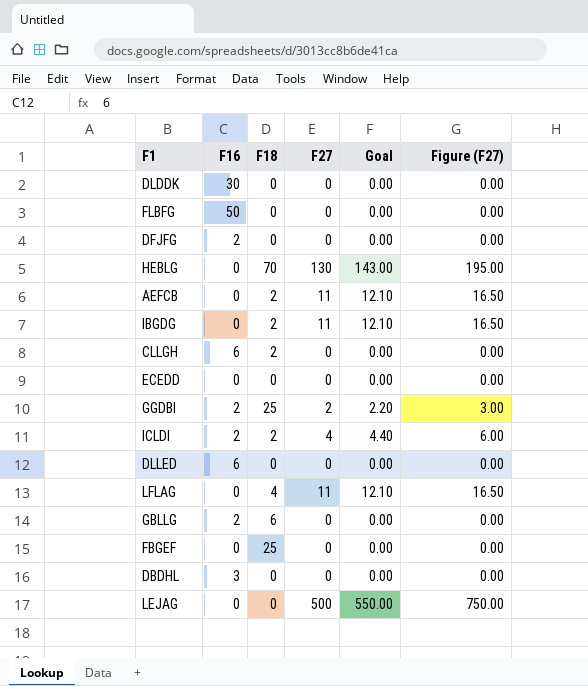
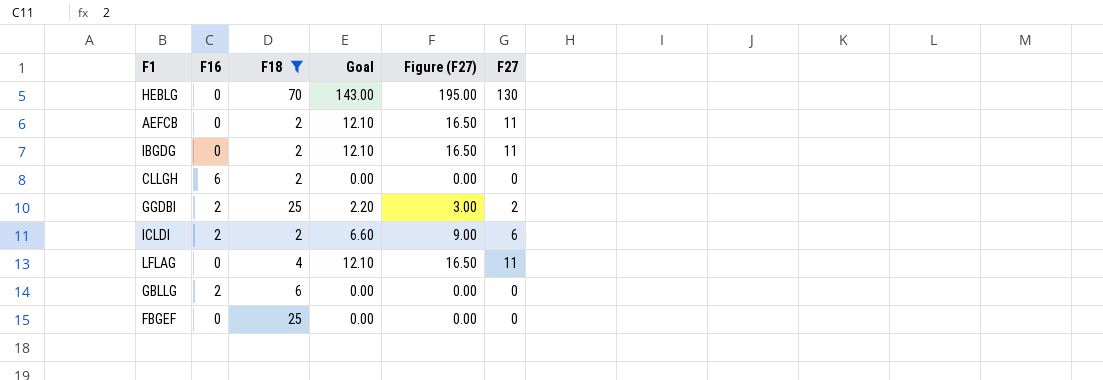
filter: none -> F18 != 0
column F27 | position: 4 -> 6
ICLDI | Goal: 4.40 -> 6.60
ICLDI | Figure (F27): 6.00 -> 9.00
ICLDI | F27: 4 -> 6

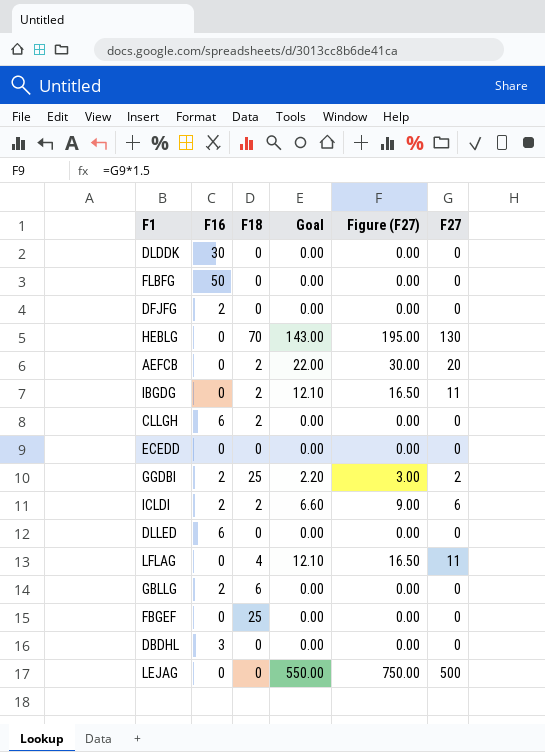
filter: F18 != 0 -> none
AEFCB | Goal: 12.10 -> 22.00
AEFCB | Figure (F27): 16.50 -> 30.00
AEFCB | F27: 11 -> 20

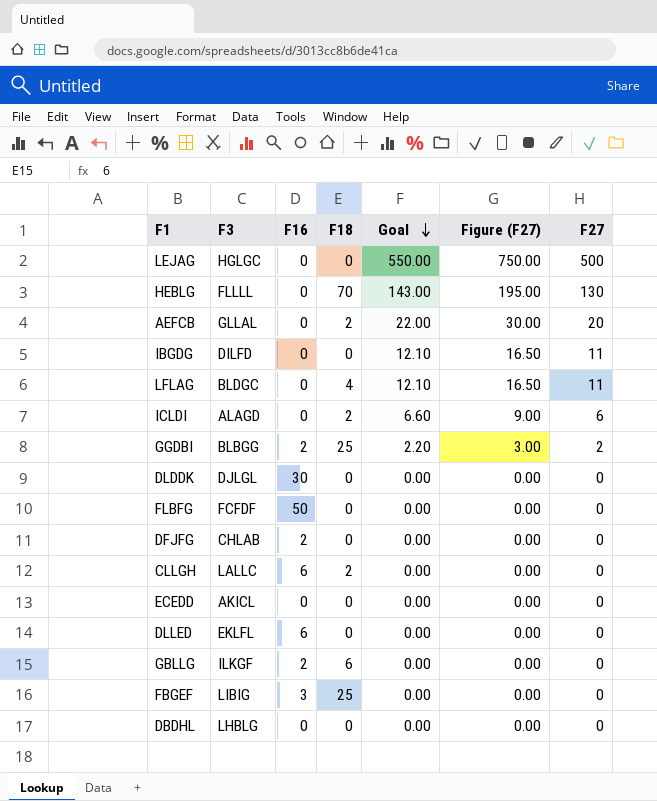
row order: none -> Goal descending
column F3 | position: none -> 2
IBGDG | F18: 2 -> 0
ICLDI | F16: 2 -> 0
FBGEF | F16: 0 -> 3
DBDHL | F16: 3 -> 0

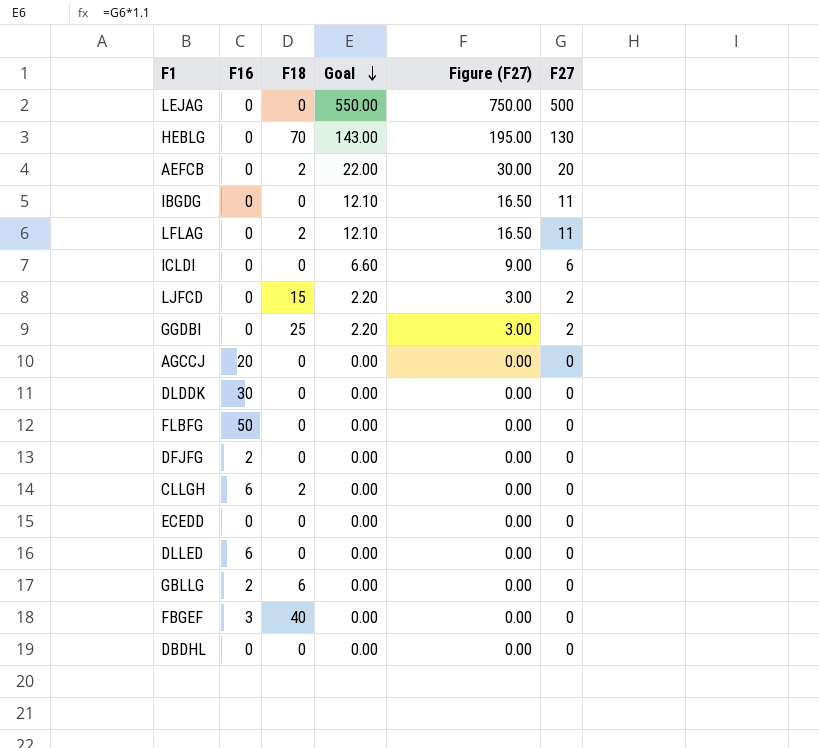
column F3 | position: 2 -> none
LFLAG | F18: 4 -> 2
ICLDI | F18: 2 -> 0
row LJFCD: none -> 0 | 15 | 2.20 | 3.00 | 2
GGDBI | F16: 2 -> 0
row AGCCJ: none -> 20 | 0 | 0.00 | 0.00 | 0
FBGEF | F18: 25 -> 40

